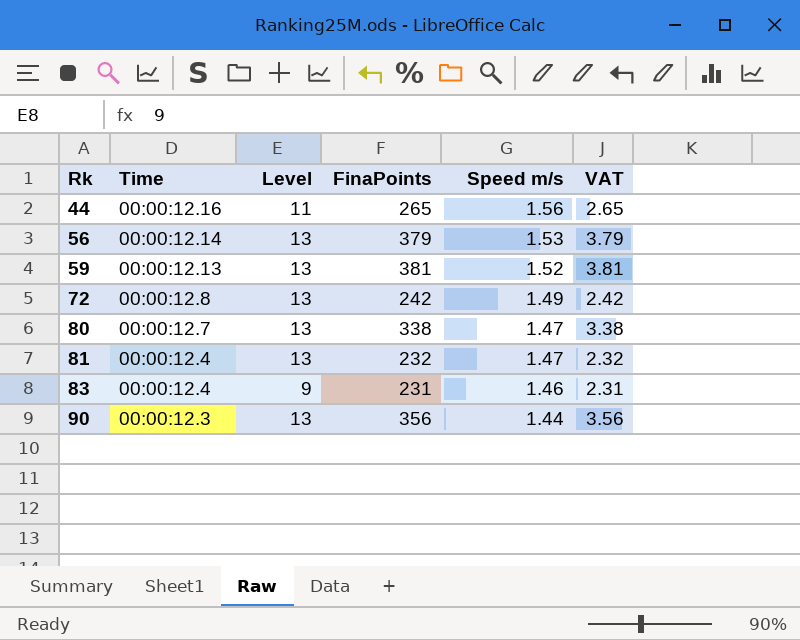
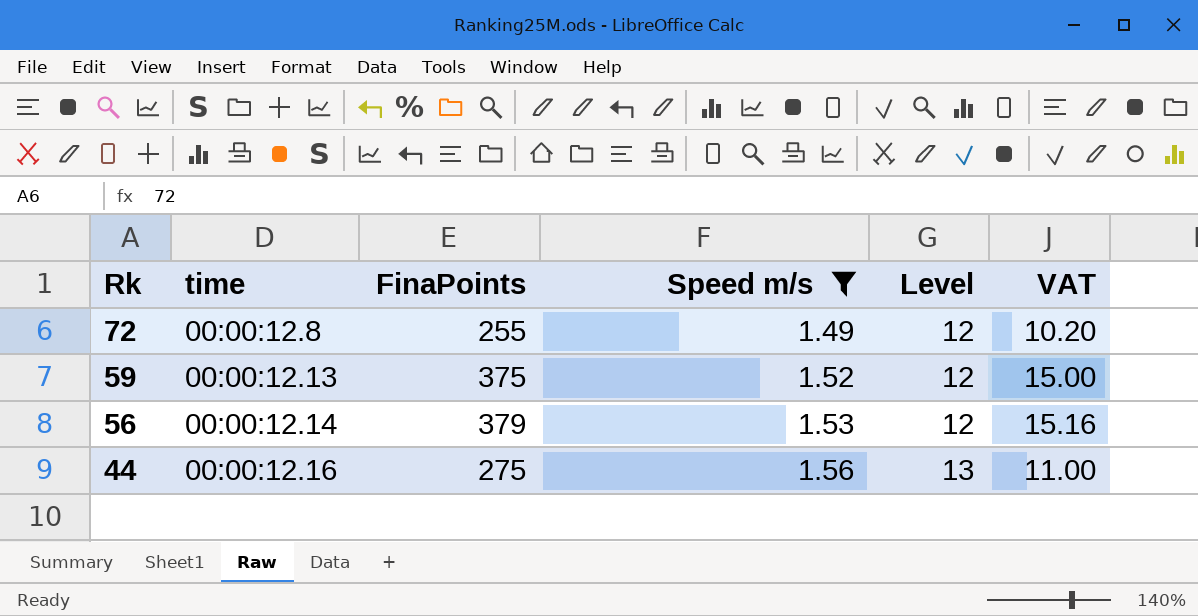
filter: none -> Speed m/s >= 1.49
row order: Rk ascending -> Rk descending
column name: Time -> time
column Level | position: 3 -> 5
column VAT | formula: [FinaPoints] * 0.01 -> [FinaPoints] * 0.04
72 | FinaPoints: 242 -> 255
72 | Level: 13 -> 12
59 | FinaPoints: 381 -> 375
59 | Level: 13 -> 12
56 | Level: 13 -> 12
44 | FinaPoints: 265 -> 275
44 | Level: 11 -> 13

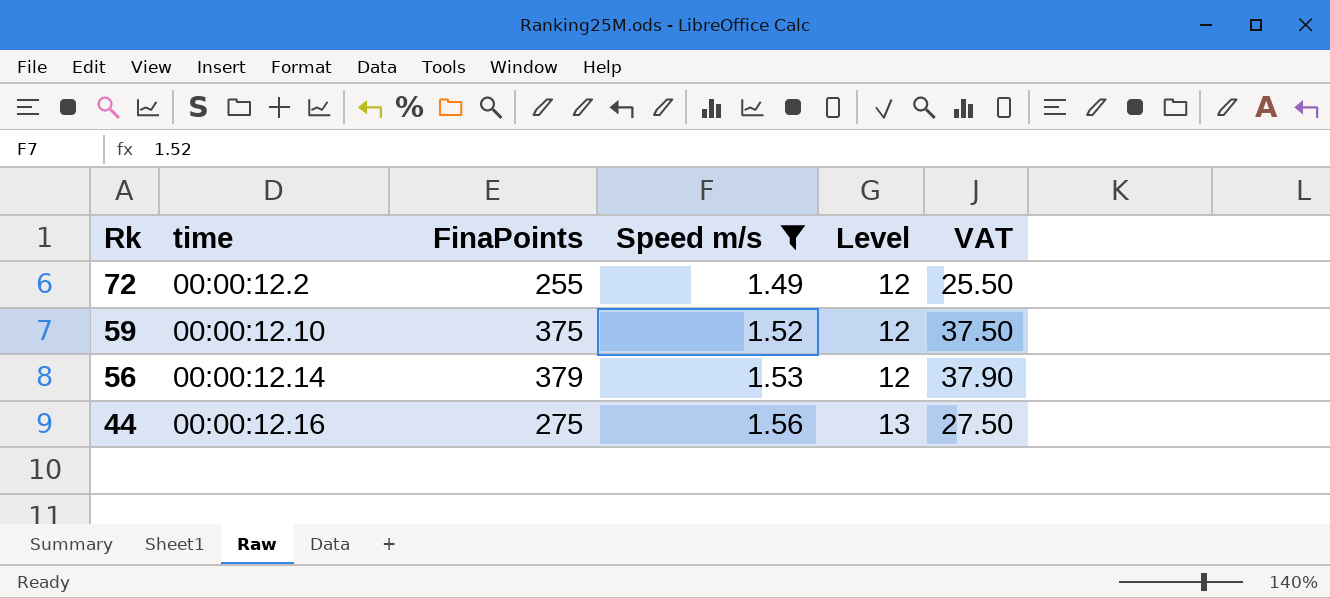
column VAT | formula: [FinaPoints] * 0.04 -> [FinaPoints] * 0.1
72 | time: 00:00:12.8 -> 00:00:12.2
59 | time: 00:00:12.13 -> 00:00:12.10

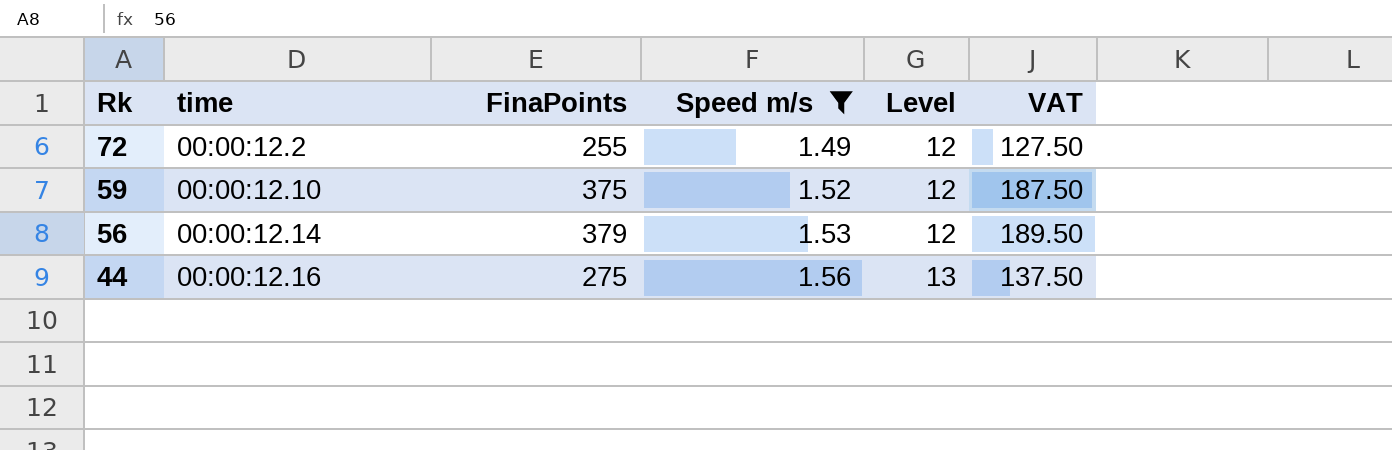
column VAT | formula: [FinaPoints] * 0.1 -> [FinaPoints] * 0.5

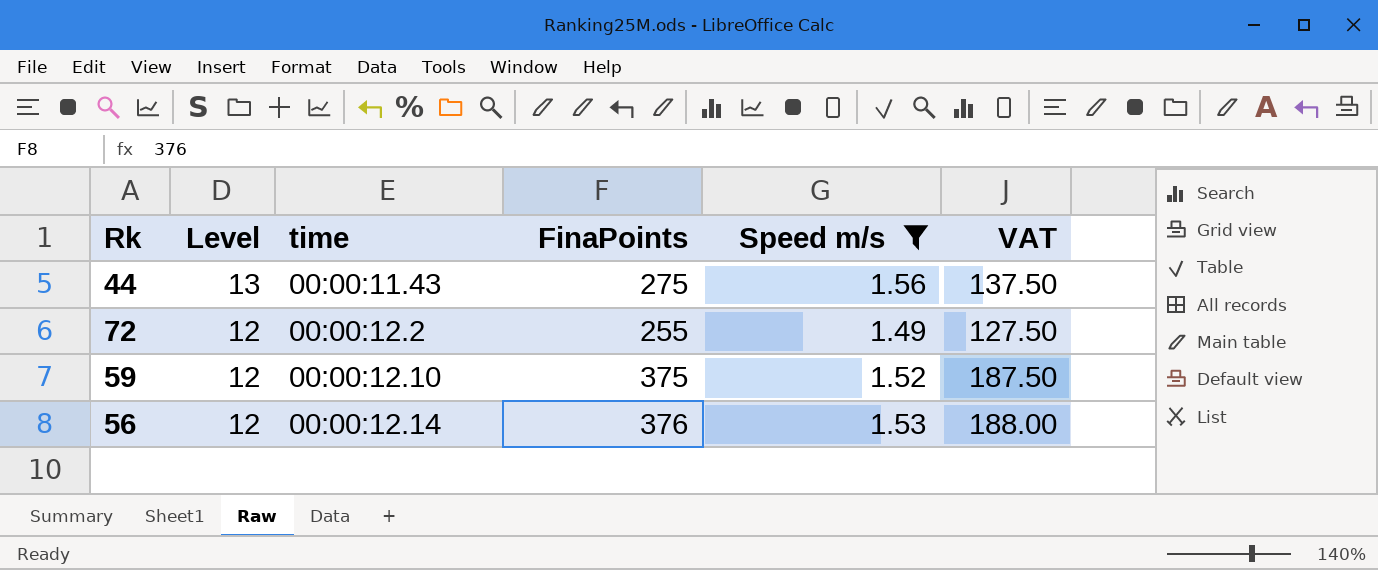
row order: Rk descending -> Level descending
column Level | position: 5 -> 2
44 | time: 00:00:12.16 -> 00:00:11.43
56 | FinaPoints: 379 -> 376
56 | VAT: 189.50 -> 188.00

